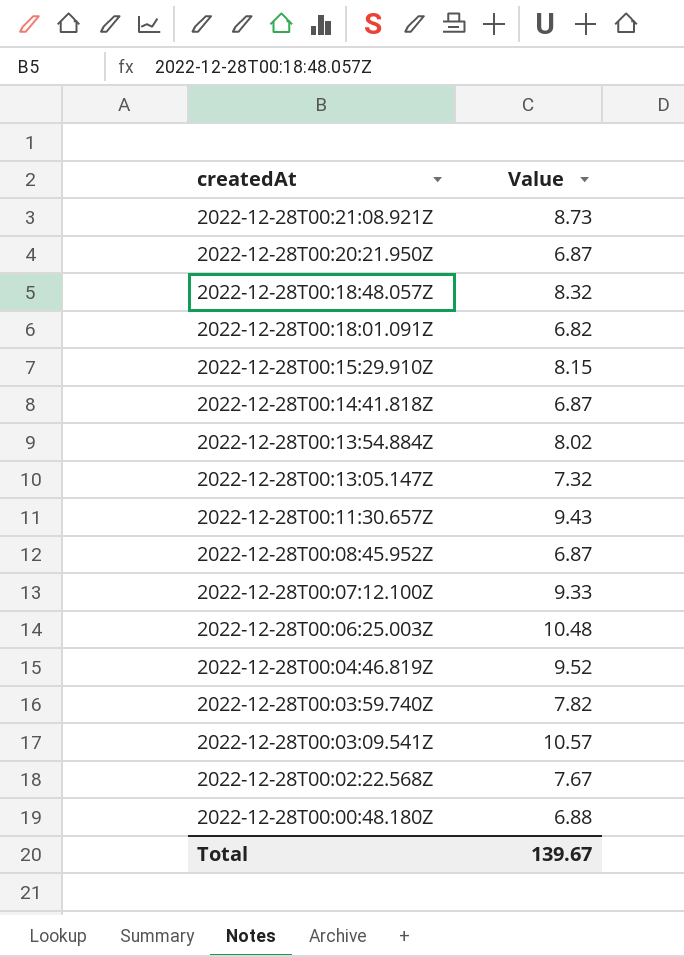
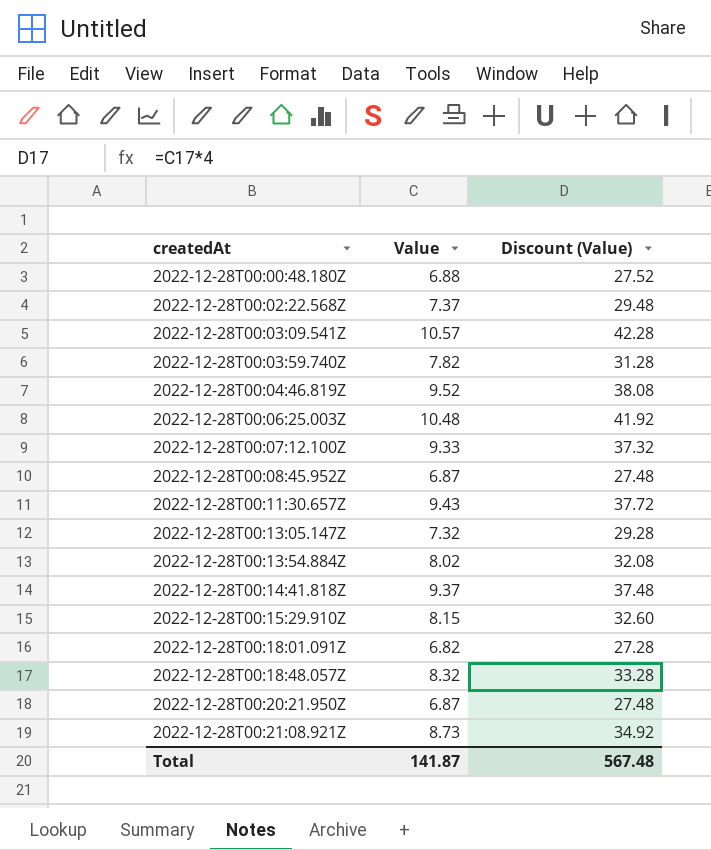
row order: createdAt descending -> createdAt ascending
column Discount (Value) | formula: none -> [Value] * 4
2022-12-28T00:02:22.568Z | Value: 7.67 -> 7.37
2022-12-28T00:14:41.818Z | Value: 6.87 -> 9.37
Total | Value: 139.67 -> 141.87

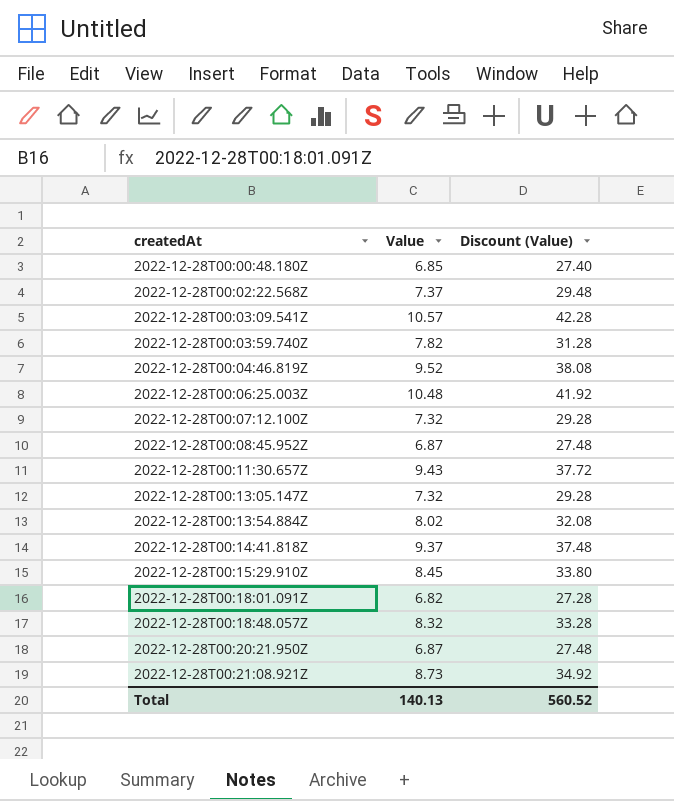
2022-12-28T00:00:48.180Z | Value: 6.88 -> 6.85
2022-12-28T00:00:48.180Z | Discount (Value): 27.52 -> 27.40
2022-12-28T00:07:12.100Z | Value: 9.33 -> 7.32
2022-12-28T00:07:12.100Z | Discount (Value): 37.32 -> 29.28
2022-12-28T00:15:29.910Z | Value: 8.15 -> 8.45
2022-12-28T00:15:29.910Z | Discount (Value): 32.60 -> 33.80
Total | Value: 141.87 -> 140.13
Total | Discount (Value): 567.48 -> 560.52

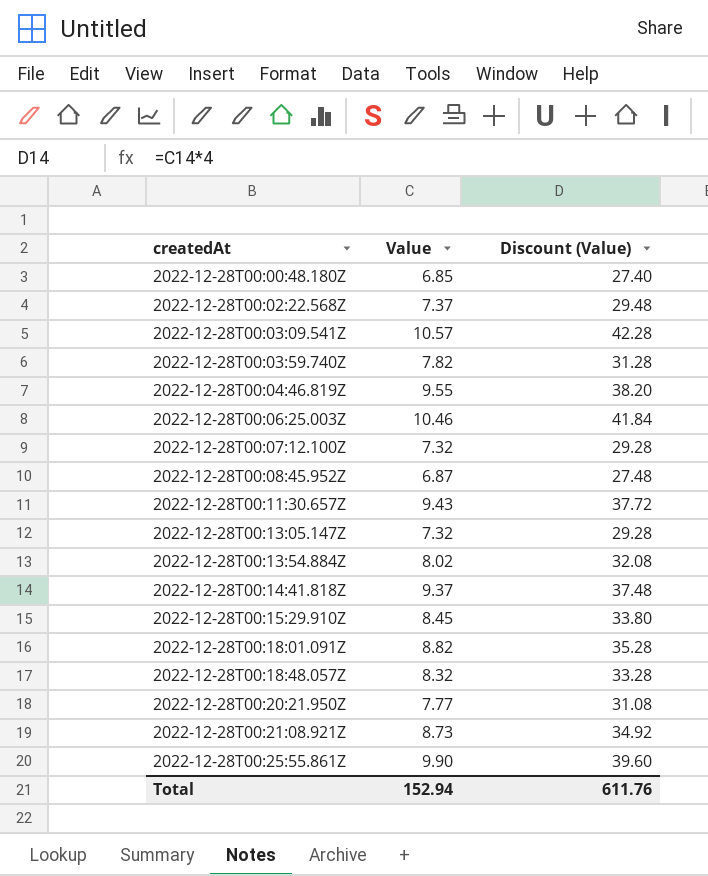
2022-12-28T00:04:46.819Z | Value: 9.52 -> 9.55
2022-12-28T00:04:46.819Z | Discount (Value): 38.08 -> 38.20
2022-12-28T00:06:25.003Z | Value: 10.48 -> 10.46
2022-12-28T00:06:25.003Z | Discount (Value): 41.92 -> 41.84
2022-12-28T00:18:01.091Z | Value: 6.82 -> 8.82
2022-12-28T00:18:01.091Z | Discount (Value): 27.28 -> 35.28
2022-12-28T00:20:21.950Z | Value: 6.87 -> 7.77
2022-12-28T00:20:21.950Z | Discount (Value): 27.48 -> 31.08
row 2022-12-28T00:25:55.861Z: none -> 9.90 | 39.60
Total | Value: 140.13 -> 152.94
Total | Discount (Value): 560.52 -> 611.76

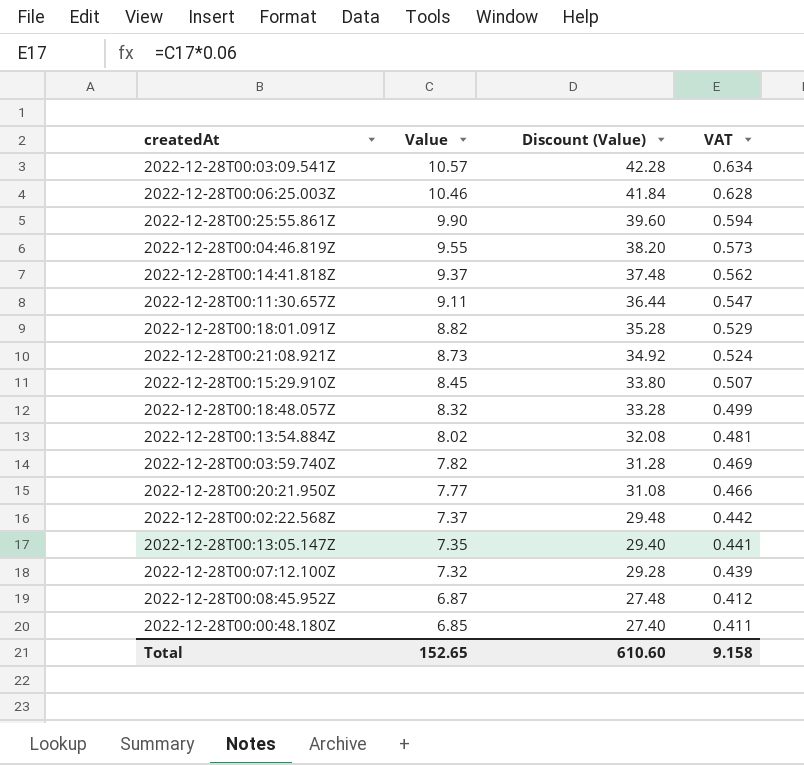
row order: createdAt ascending -> Value descending
column VAT | formula: none -> [Value] * 0.06
2022-12-28T00:11:30.657Z | Value: 9.43 -> 9.11
2022-12-28T00:11:30.657Z | Discount (Value): 37.72 -> 36.44
2022-12-28T00:13:05.147Z | Value: 7.32 -> 7.35
2022-12-28T00:13:05.147Z | Discount (Value): 29.28 -> 29.40
Total | Value: 152.94 -> 152.65
Total | Discount (Value): 611.76 -> 610.60

